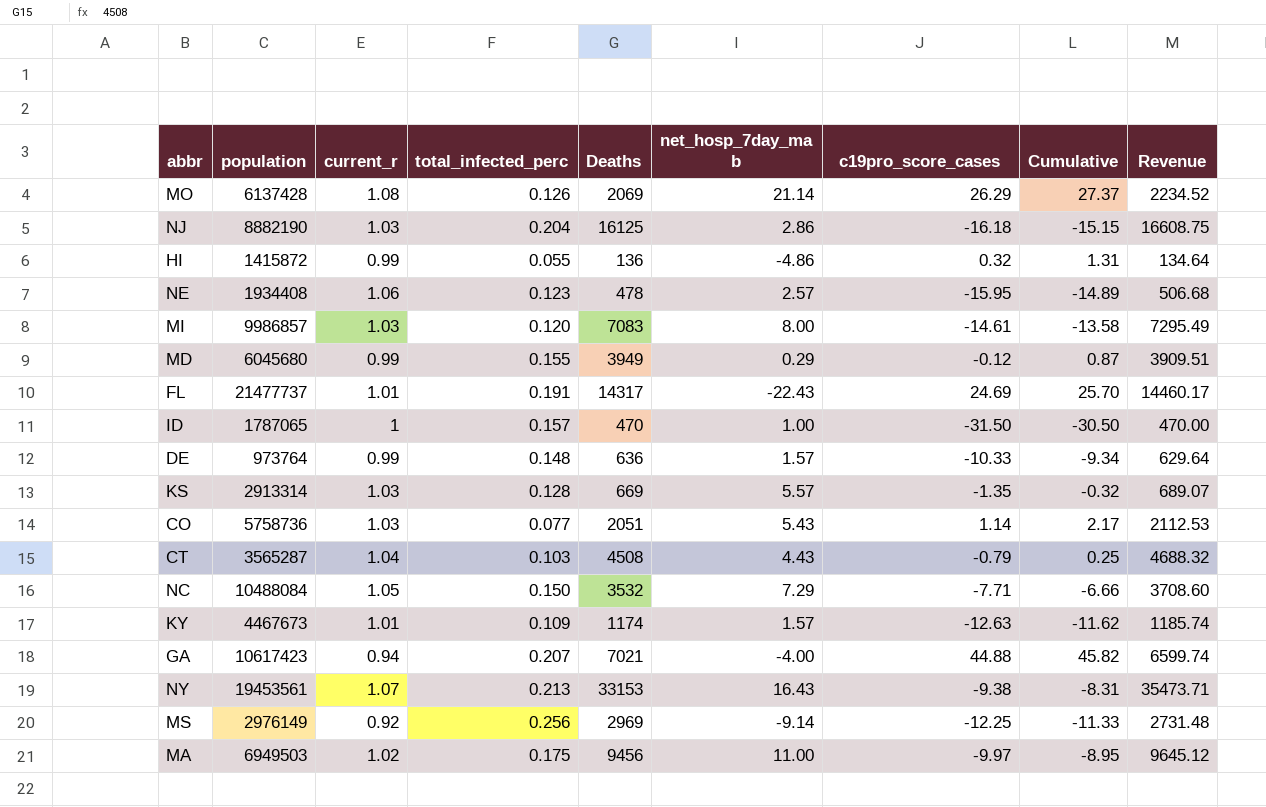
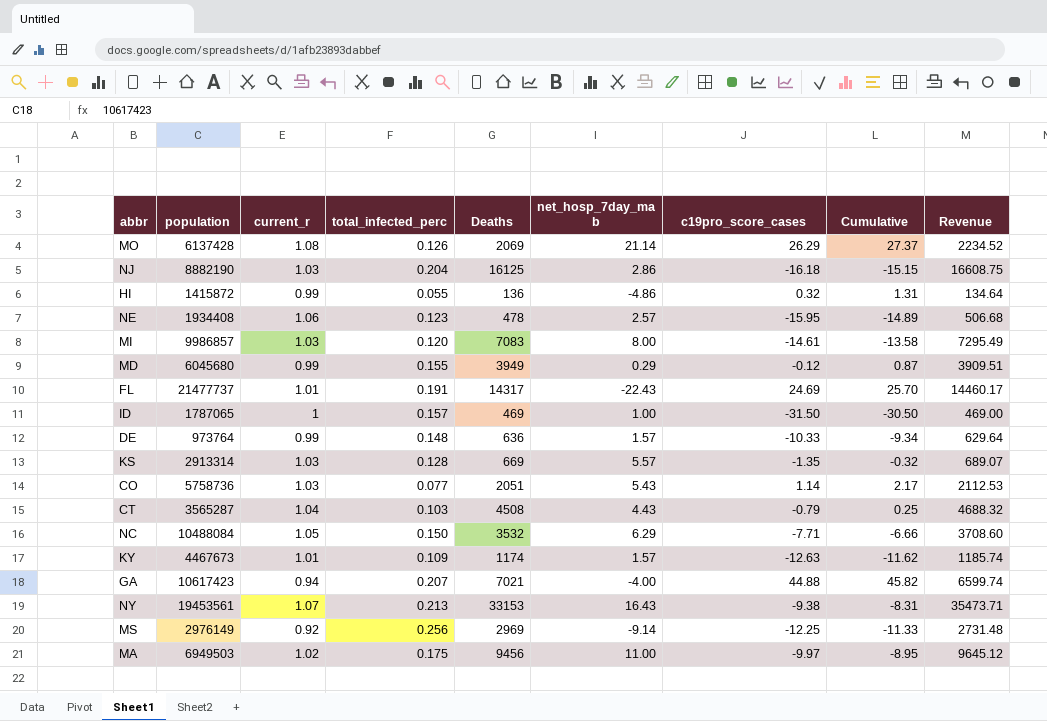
ID | Deaths: 470 -> 469
ID | Revenue: 470.00 -> 469.00
NC | net_hosp_7day_ma b: 7.29 -> 6.29

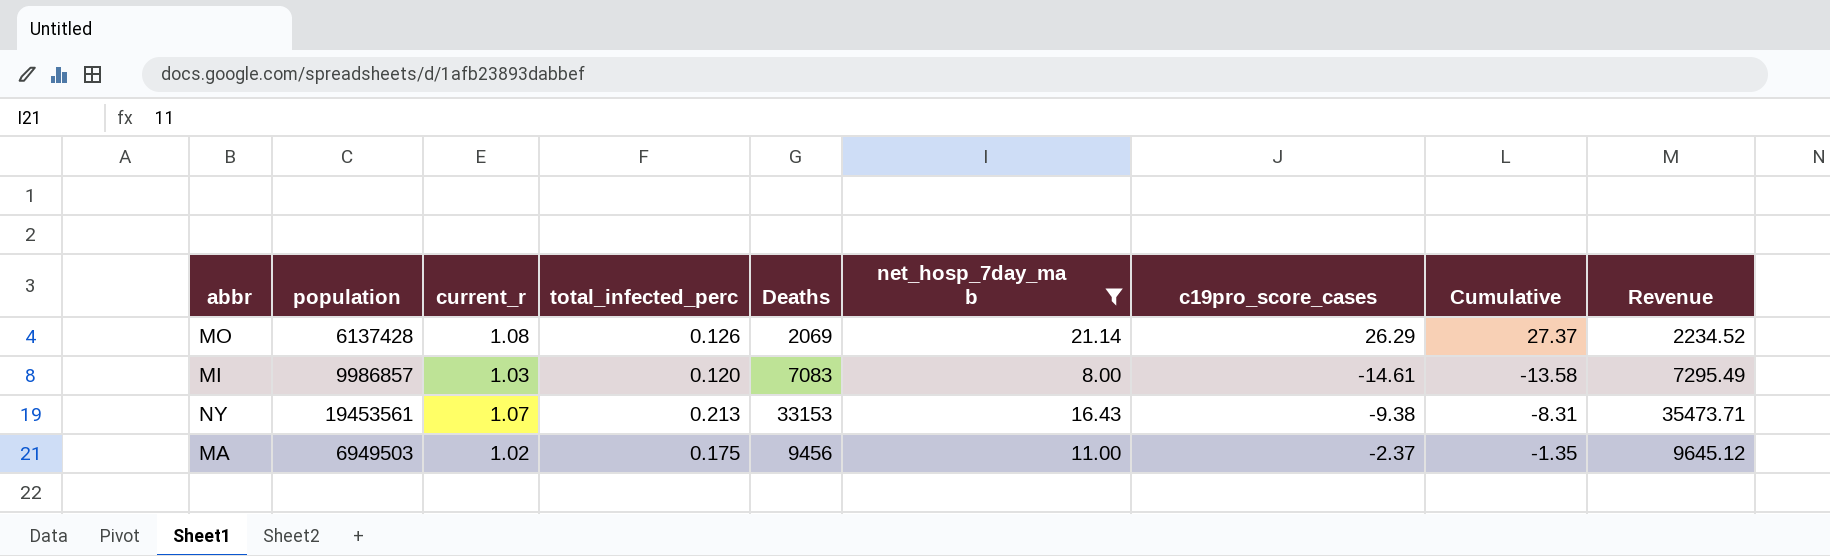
filter: none -> net_hosp_7day_ma b >= 8.00
MA | c19pro_score_cases: -9.97 -> -2.37
MA | Cumulative: -8.95 -> -1.35

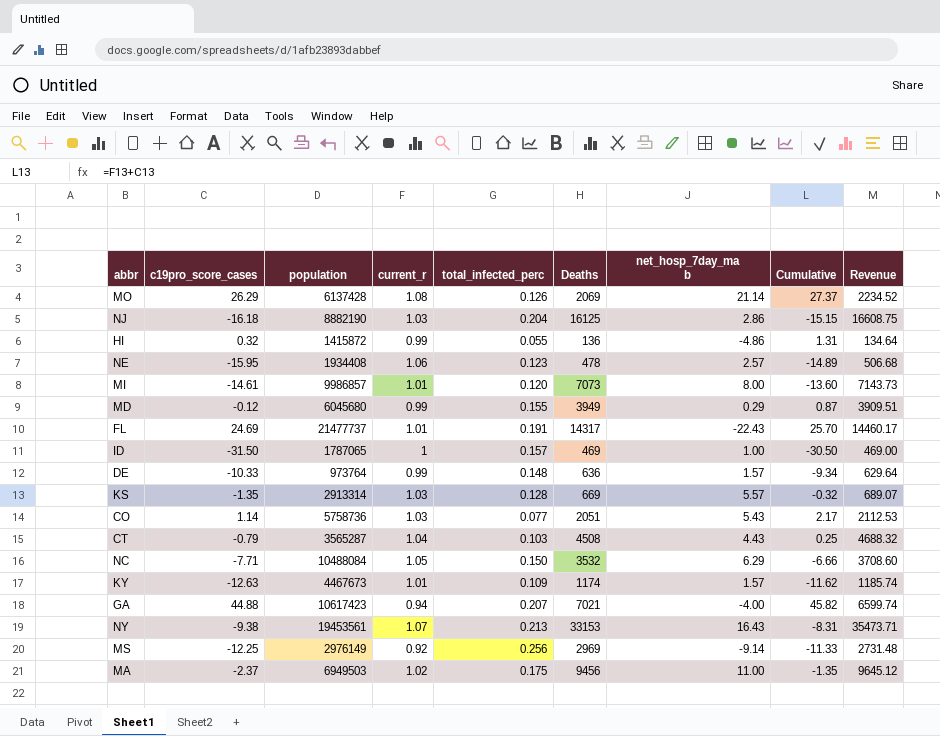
filter: net_hosp_7day_ma b >= 8.00 -> none
column c19pro_score_cases | position: 7 -> 2
MI | current_r: 1.03 -> 1.01
MI | Deaths: 7083 -> 7073
MI | Cumulative: -13.58 -> -13.60
MI | Revenue: 7295.49 -> 7143.73

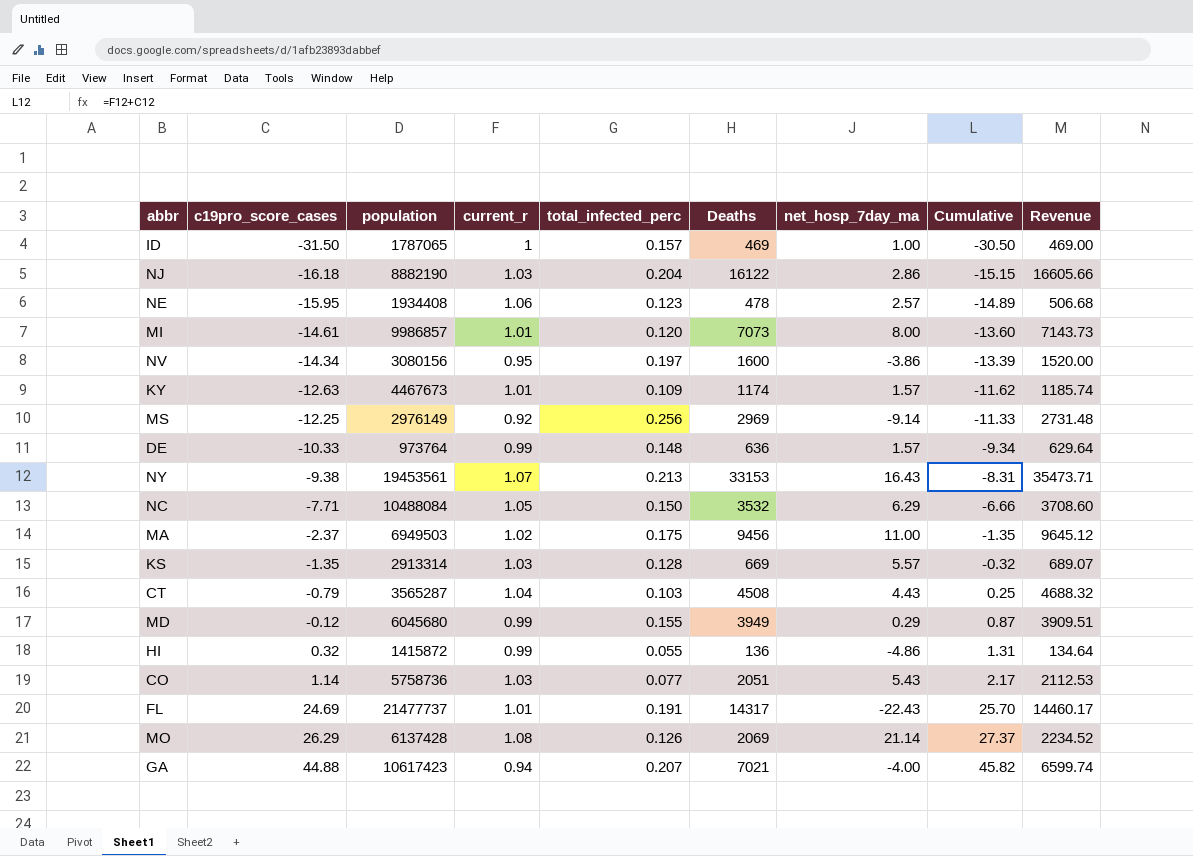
row order: none -> c19pro_score_cases ascending
column name: net_hosp_7day_ma b -> net_hosp_7day_ma
NJ | Deaths: 16125 -> 16122
NJ | Revenue: 16608.75 -> 16605.66
row NV: none -> -14.34 | 3080156 | 0.95 | 0.197 | 1600 | -3.86 | -13.39 | 1520.00

